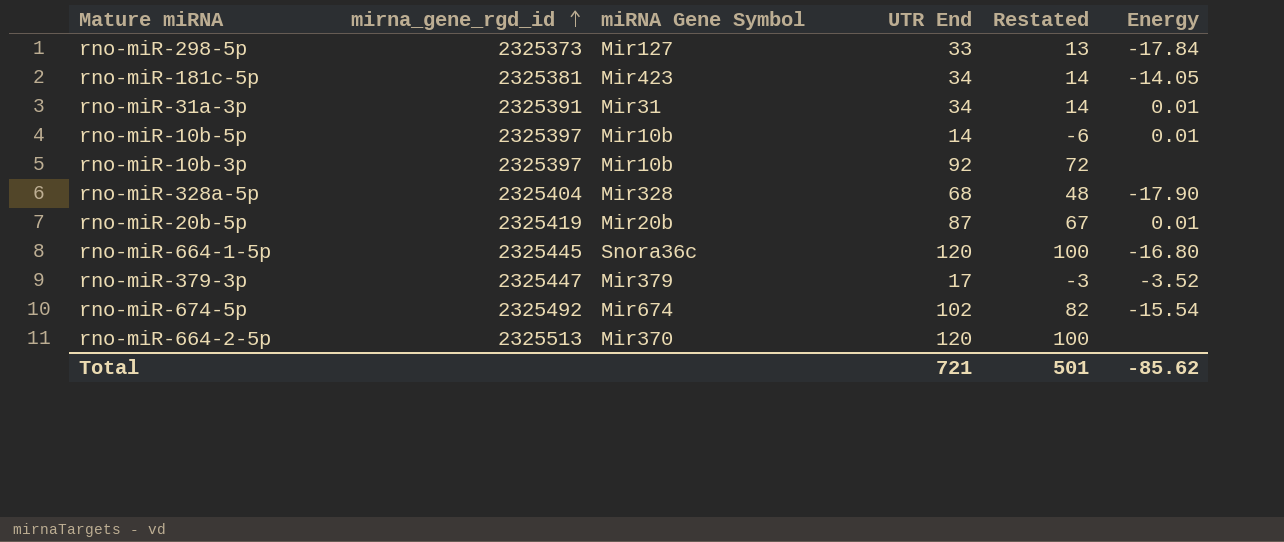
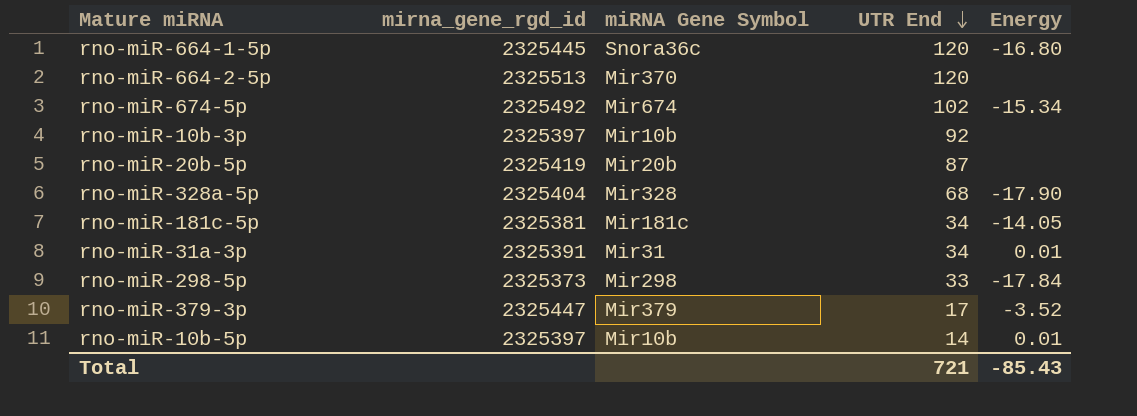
row order: mirna_gene_rgd_id ascending -> UTR End descending
column Restated | formula: [UTR End] - 20 -> none
rno-miR-674-5p | Energy: -15.54 -> -15.34
rno-miR-20b-5p | Energy: 0.01 -> none
rno-miR-181c-5p | miRNA Gene Symbol: Mir423 -> Mir181c
rno-miR-298-5p | miRNA Gene Symbol: Mir127 -> Mir298
Total | Energy: -85.62 -> -85.43

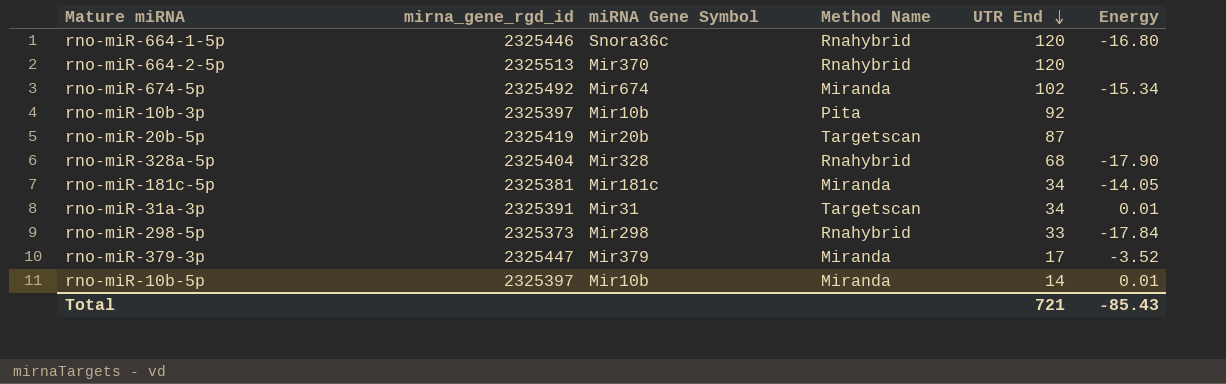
column Method Name | position: none -> 4
rno-miR-664-1-5p | mirna_gene_rgd_id: 2325445 -> 2325446

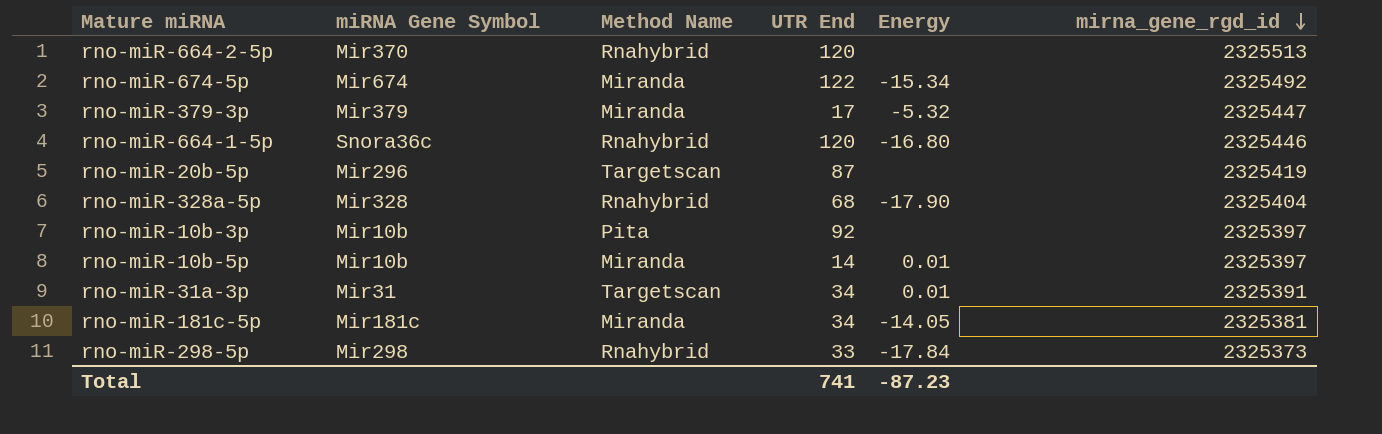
row order: UTR End descending -> mirna_gene_rgd_id descending
column mirna_gene_rgd_id | position: 2 -> 6
rno-miR-674-5p | UTR End: 102 -> 122
rno-miR-379-3p | Energy: -3.52 -> -5.32
rno-miR-20b-5p | miRNA Gene Symbol: Mir20b -> Mir296
Total | UTR End: 721 -> 741
Total | Energy: -85.43 -> -87.23

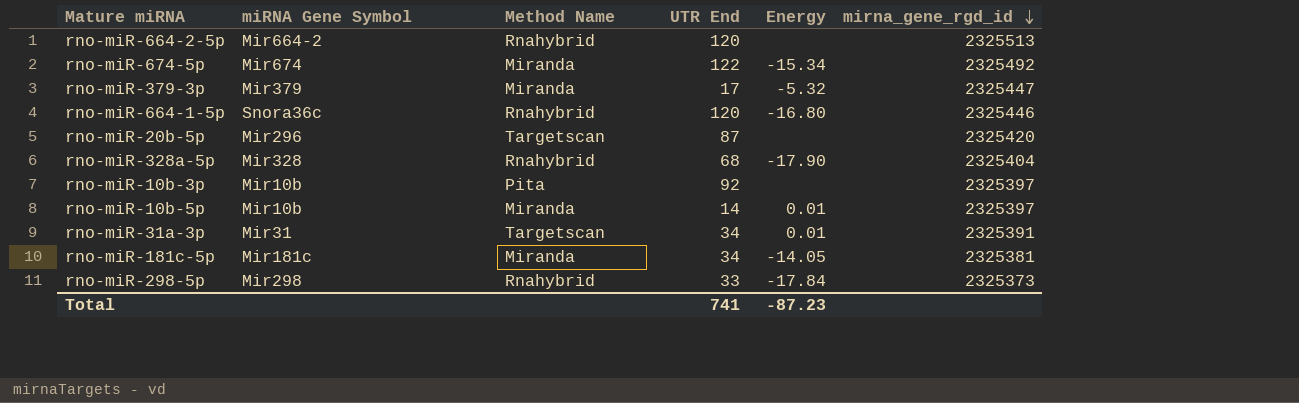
rno-miR-664-2-5p | miRNA Gene Symbol: Mir370 -> Mir664-2
rno-miR-20b-5p | mirna_gene_rgd_id: 2325419 -> 2325420

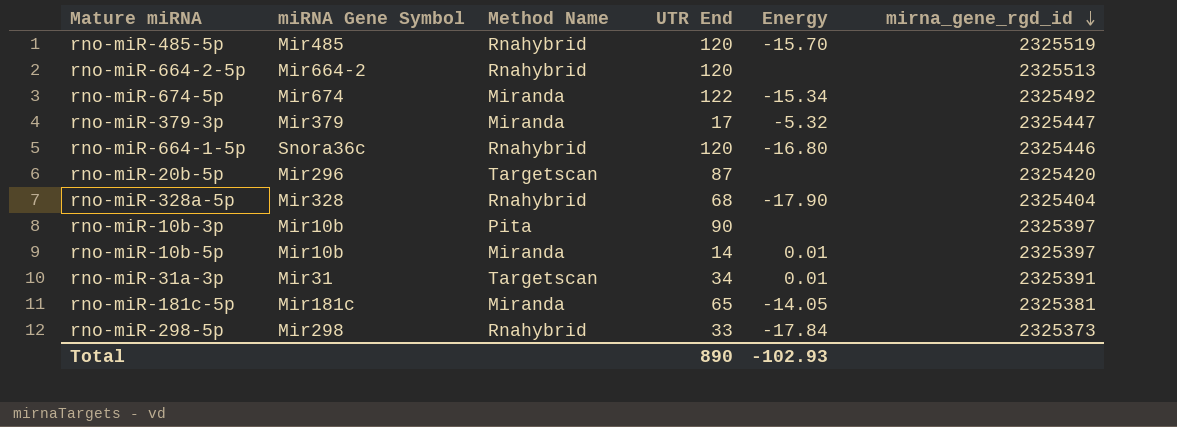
row rno-miR-485-5p: none -> Mir485 | Rnahybrid | 120 | -15.70 | 2325519
rno-miR-10b-3p | UTR End: 92 -> 90
rno-miR-181c-5p | UTR End: 34 -> 65
Total | UTR End: 741 -> 890
Total | Energy: -87.23 -> -102.93

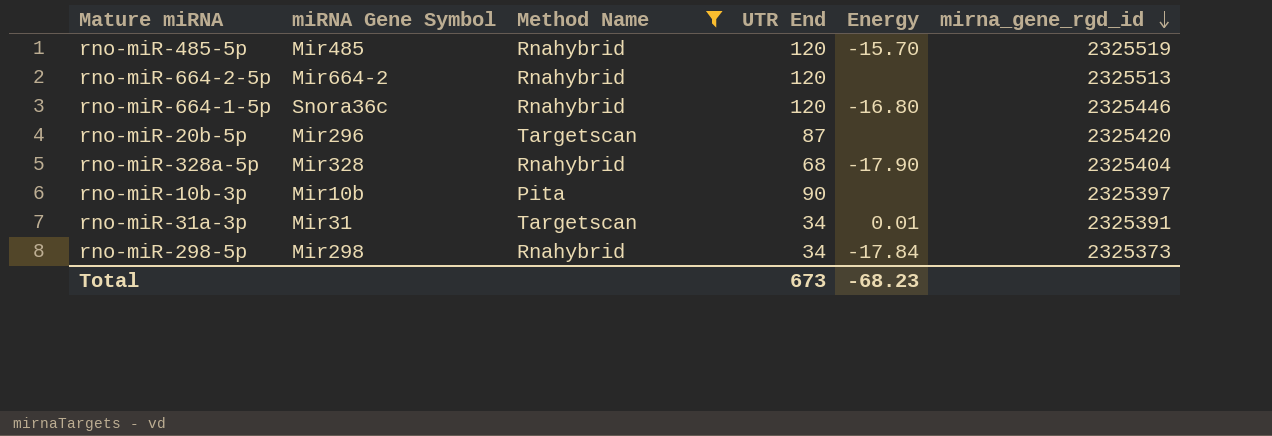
filter: none -> Method Name != Miranda
rno-miR-298-5p | UTR End: 33 -> 34
Total | UTR End: 890 -> 673
Total | Energy: -102.93 -> -68.23

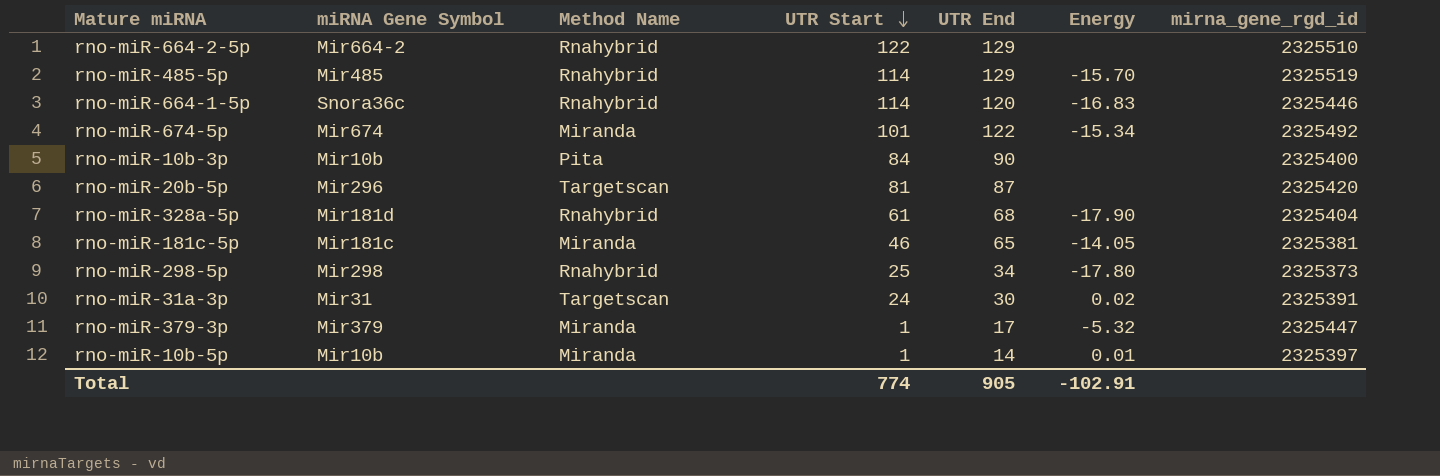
filter: Method Name != Miranda -> none
row order: mirna_gene_rgd_id descending -> UTR Start descending
column UTR Start | position: none -> 4
rno-miR-664-2-5p | UTR End: 120 -> 129
rno-miR-664-2-5p | mirna_gene_rgd_id: 2325513 -> 2325510
rno-miR-485-5p | UTR End: 120 -> 129
rno-miR-664-1-5p | Energy: -16.80 -> -16.83
rno-miR-10b-3p | mirna_gene_rgd_id: 2325397 -> 2325400
rno-miR-328a-5p | miRNA Gene Symbol: Mir328 -> Mir181d
rno-miR-298-5p | Energy: -17.84 -> -17.80
rno-miR-31a-3p | UTR End: 34 -> 30
rno-miR-31a-3p | Energy: 0.01 -> 0.02
Total | UTR End: 673 -> 905
Total | Energy: -68.23 -> -102.91

